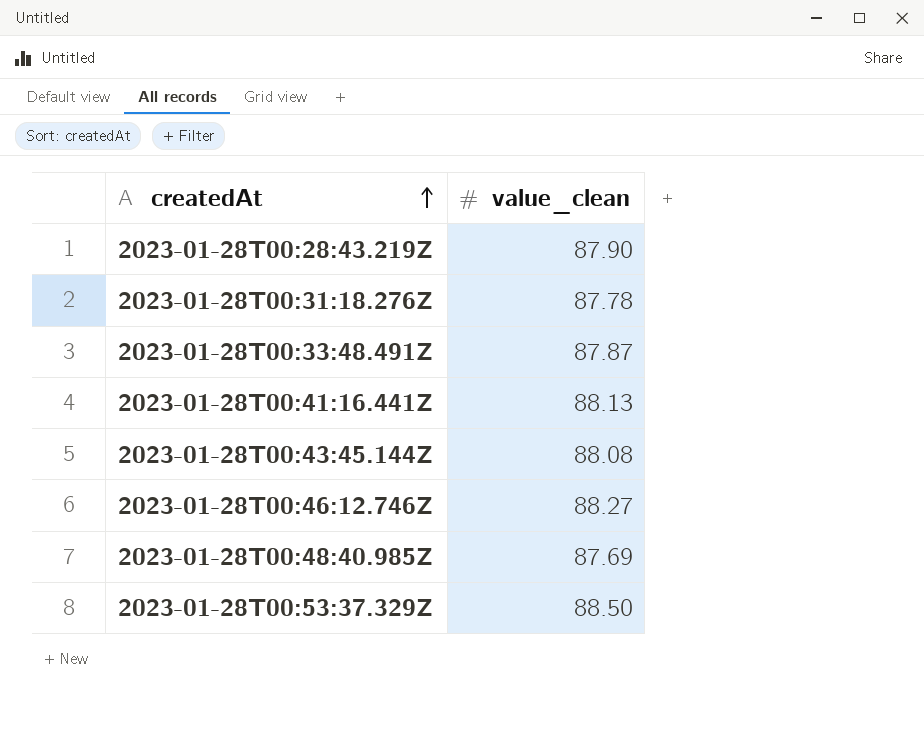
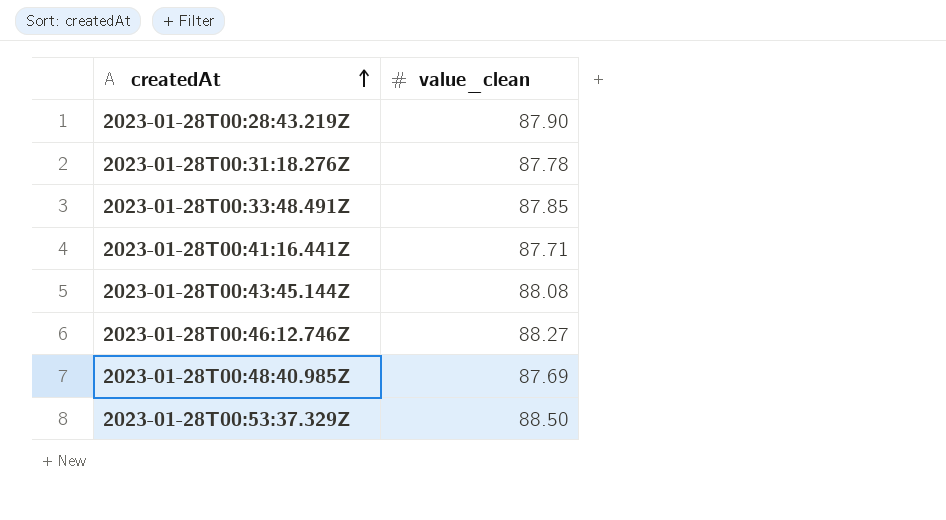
2023-01-28T00:33:48.491Z | value_clean: 87.87 -> 87.85
2023-01-28T00:41:16.441Z | value_clean: 88.13 -> 87.71

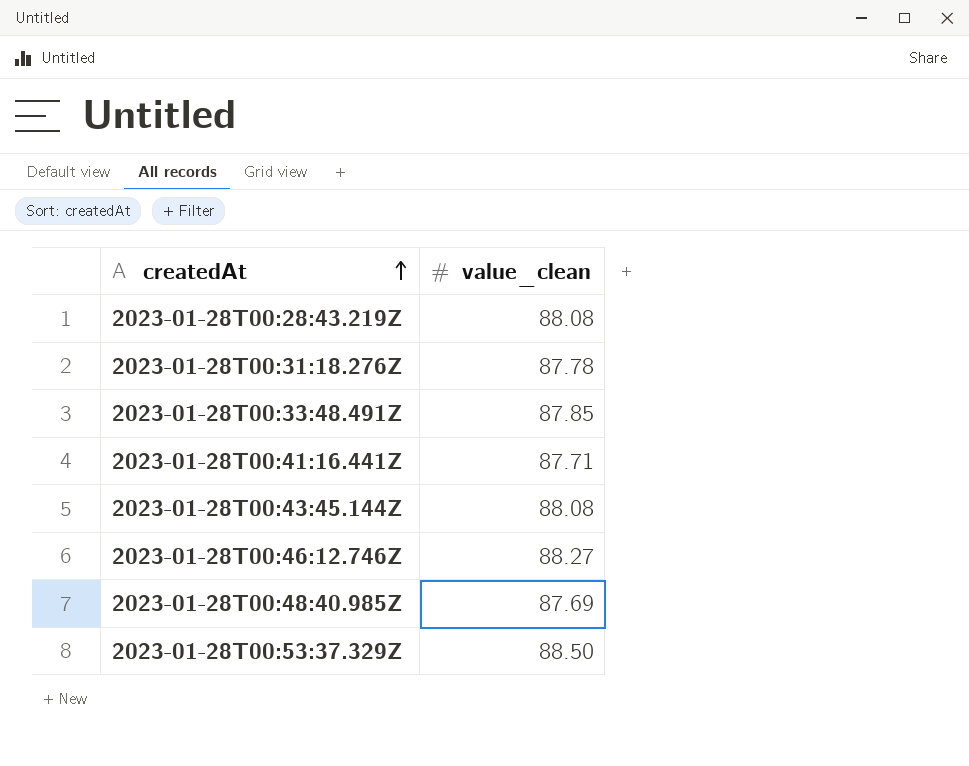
2023-01-28T00:28:43.219Z | value_clean: 87.90 -> 88.08

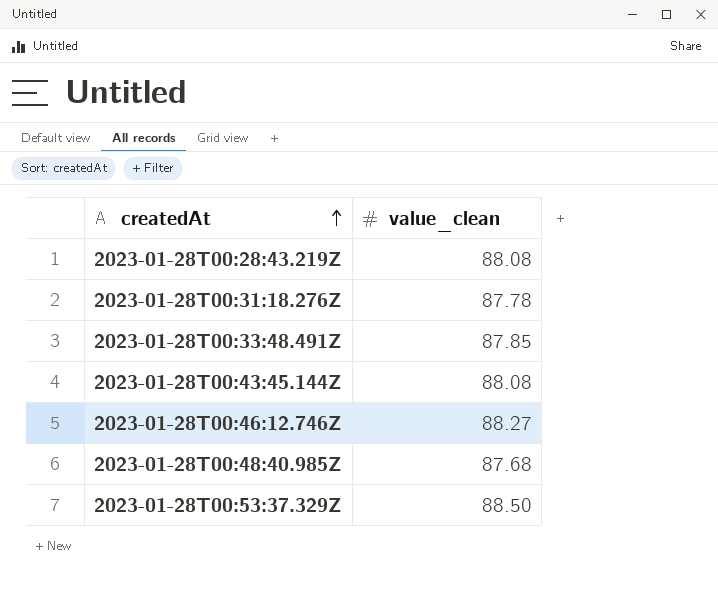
row 2023-01-28T00:41:16.441Z: 87.71 -> none
2023-01-28T00:48:40.985Z | value_clean: 87.69 -> 87.68

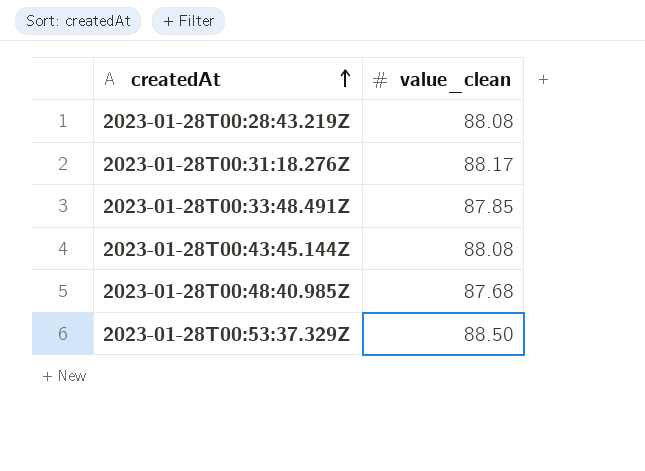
row 2023-01-28T00:46:12.746Z: 88.27 -> none
2023-01-28T00:31:18.276Z | value_clean: 87.78 -> 88.17

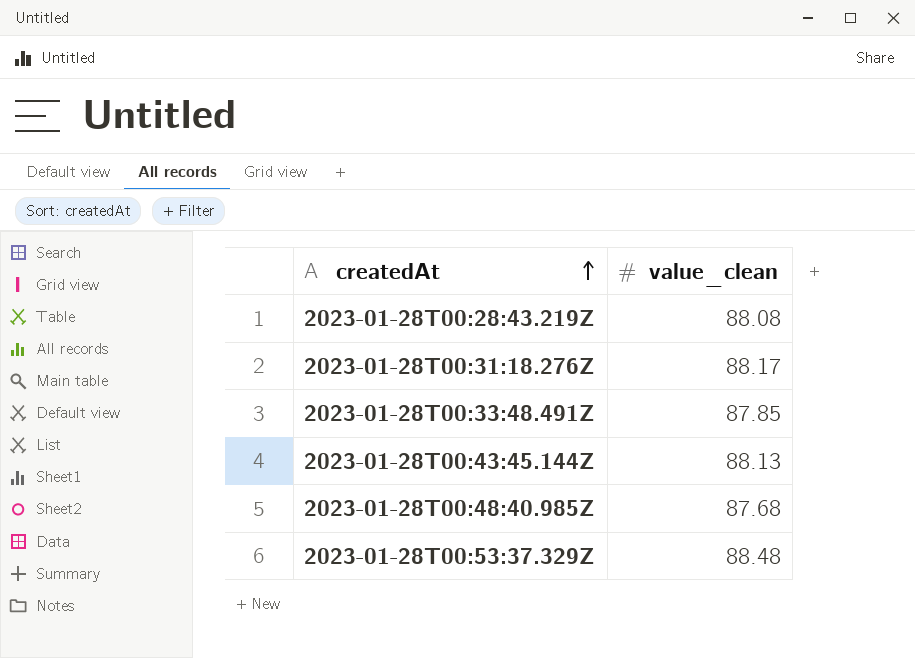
2023-01-28T00:43:45.144Z | value_clean: 88.08 -> 88.13
2023-01-28T00:53:37.329Z | value_clean: 88.50 -> 88.48

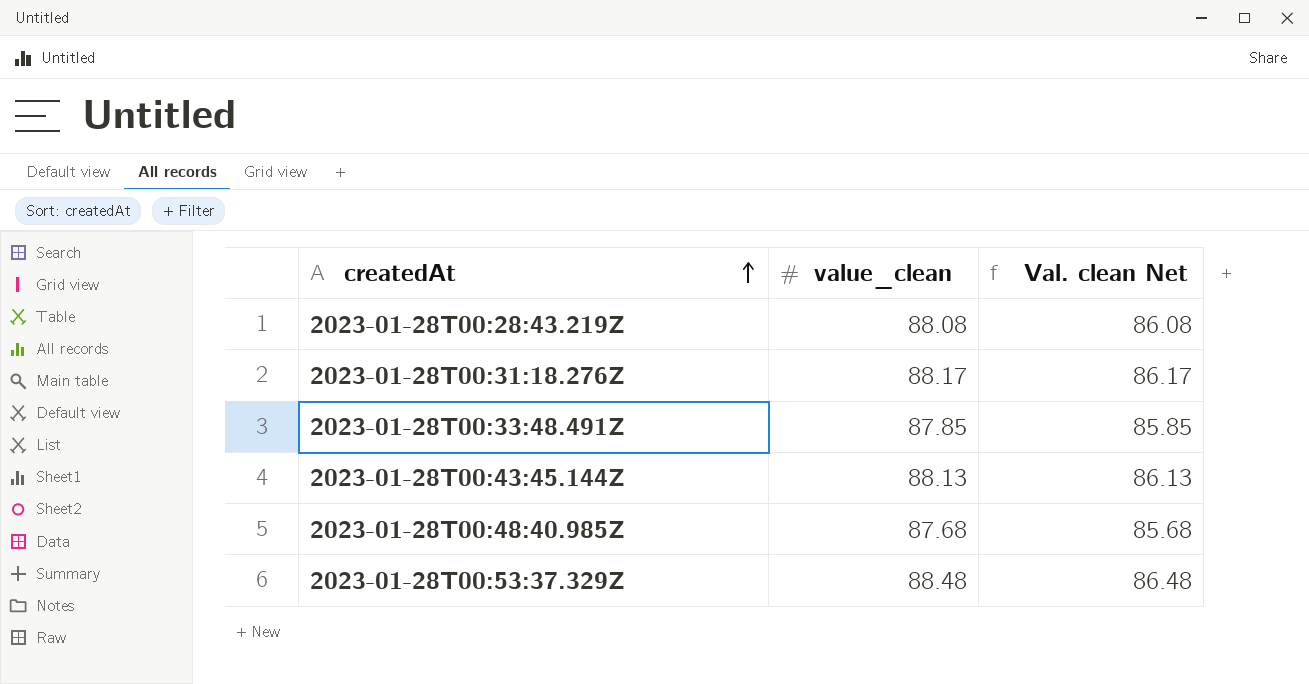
column Val. clean Net | formula: none -> [value_clean] - 2

